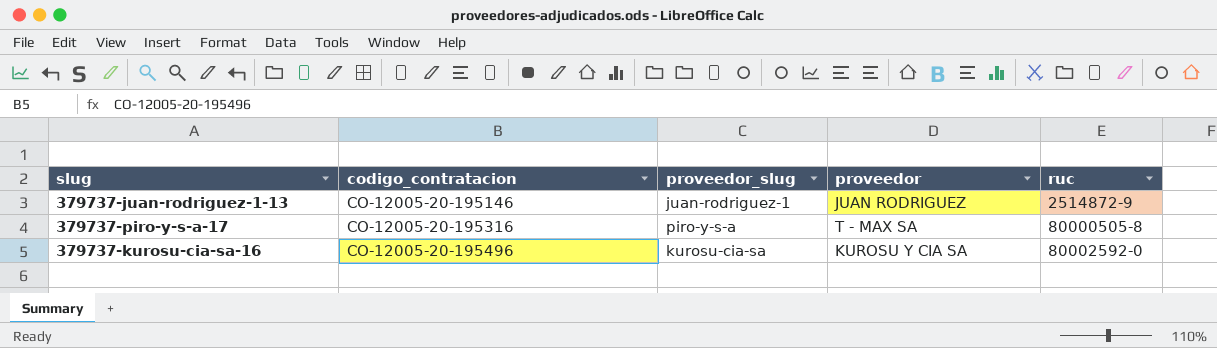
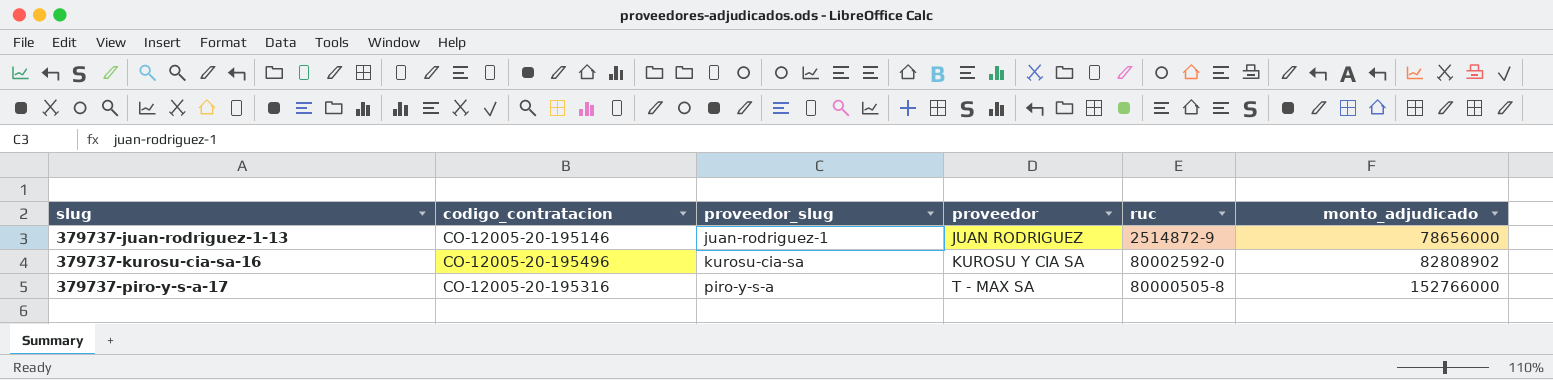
row order: codigo_contratacion ascending -> slug ascending
column monto_adjudicado | position: none -> 6

